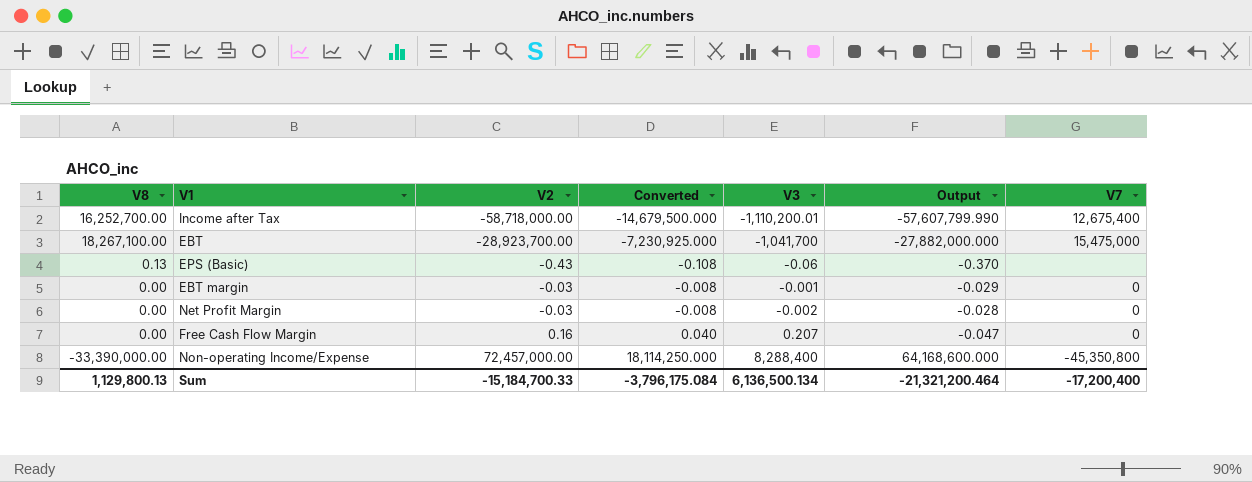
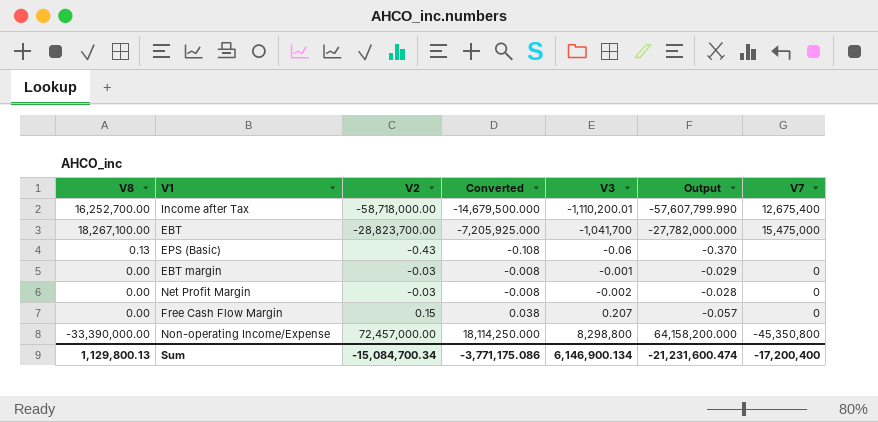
EBT | V2: -28,923,700.00 -> -28,823,700.00
EBT | Converted: -7,230,925.000 -> -7,205,925.000
EBT | Output: -27,882,000.000 -> -27,782,000.000
Free Cash Flow Margin | V2: 0.16 -> 0.15
Free Cash Flow Margin | Converted: 0.040 -> 0.038
Free Cash Flow Margin | Output: -0.047 -> -0.057
Non-operating Income/Expense | V3: 8,288,400 -> 8,298,800
Non-operating Income/Expense | Output: 64,168,600.000 -> 64,158,200.000
Sum | V2: -15,184,700.33 -> -15,084,700.34
Sum | Converted: -3,796,175.084 -> -3,771,175.086
Sum | V3: 6,136,500.134 -> 6,146,900.134
Sum | Output: -21,321,200.464 -> -21,231,600.474

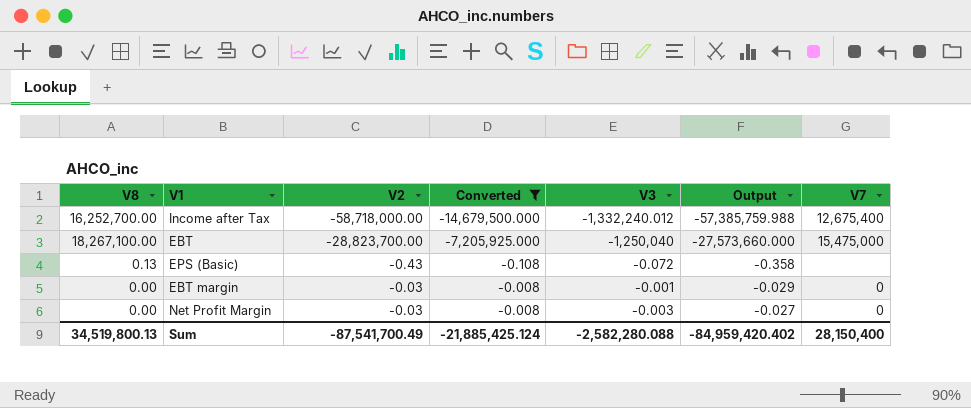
filter: none -> Converted <= -0.008
Income after Tax | V3: -1,110,200.01 -> -1,332,240.012
Income after Tax | Output: -57,607,799.990 -> -57,385,759.988
EBT | V3: -1,041,700 -> -1,250,040
EBT | Output: -27,782,000.000 -> -27,573,660.000
EPS (Basic) | V3: -0.06 -> -0.072
EPS (Basic) | Output: -0.370 -> -0.358
Net Profit Margin | V3: -0.002 -> -0.003
Net Profit Margin | Output: -0.028 -> -0.027
Sum | V8: 1,129,800.13 -> 34,519,800.13
Sum | V2: -15,084,700.34 -> -87,541,700.49
Sum | Converted: -3,771,175.086 -> -21,885,425.124
Sum | V3: 6,146,900.134 -> -2,582,280.088
Sum | Output: -21,231,600.474 -> -84,959,420.402
Sum | V7: -17,200,400 -> 28,150,400

